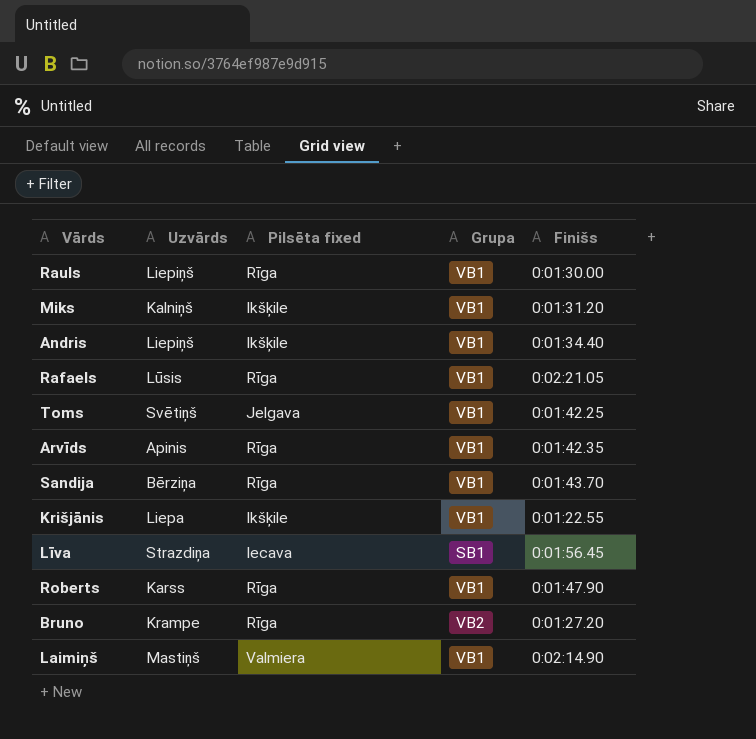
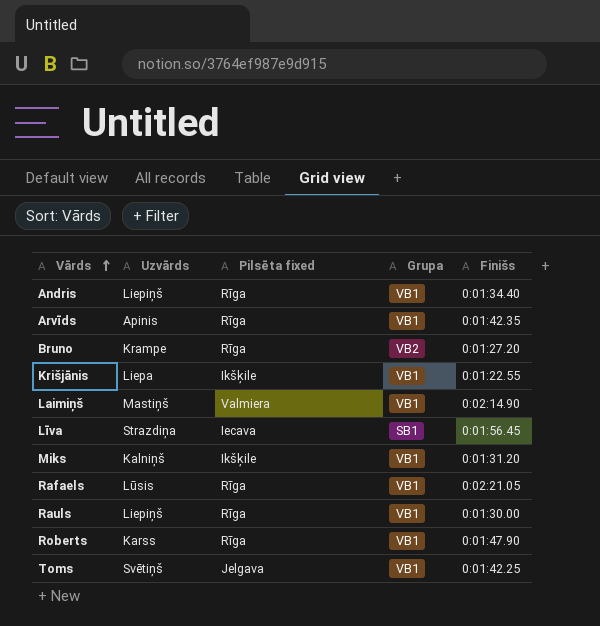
row order: none -> Vārds ascending
row Sandija: Bērziņa | Rīga | VB1 | 0:01:43.70 -> none
Andris | Pilsēta fixed: Ikšķile -> Rīga

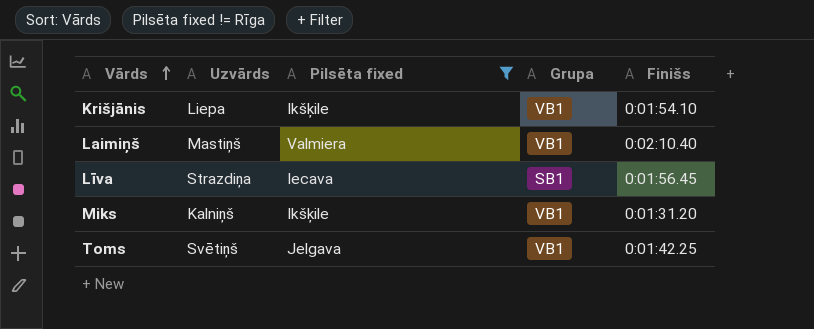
filter: none -> Pilsēta fixed != Rīga
Krišjānis | Finišs: 0:01:22.55 -> 0:01:54.10
Laimiņš | Finišs: 0:02:14.90 -> 0:02:10.40

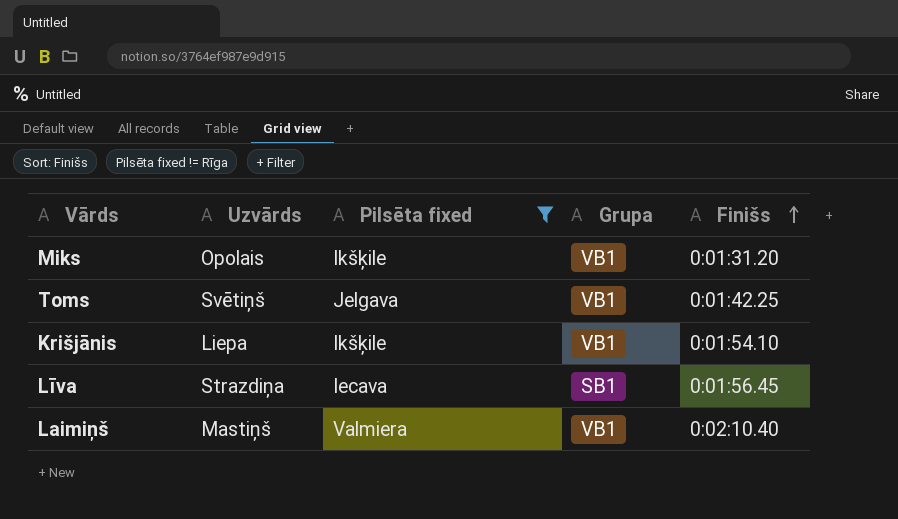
row order: Vārds ascending -> Finišs ascending
Miks | Uzvārds: Kalniņš -> Opolais

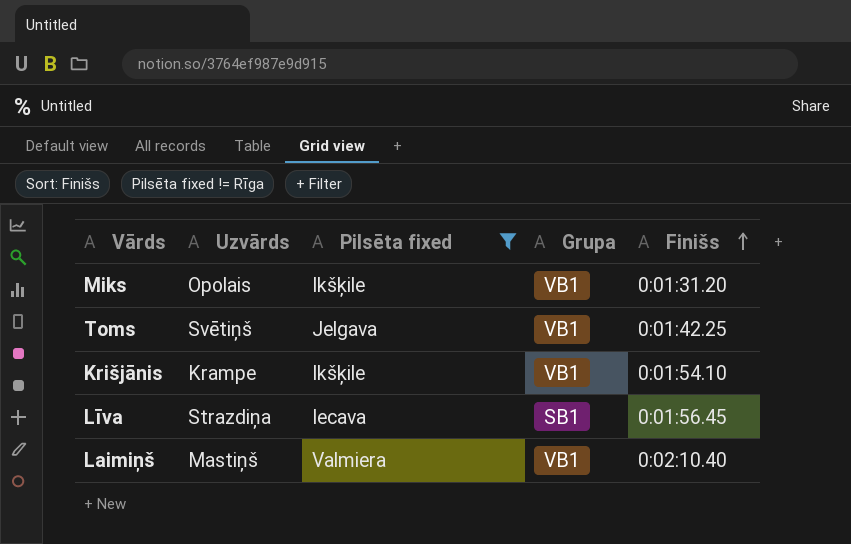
Krišjānis | Uzvārds: Liepa -> Krampe

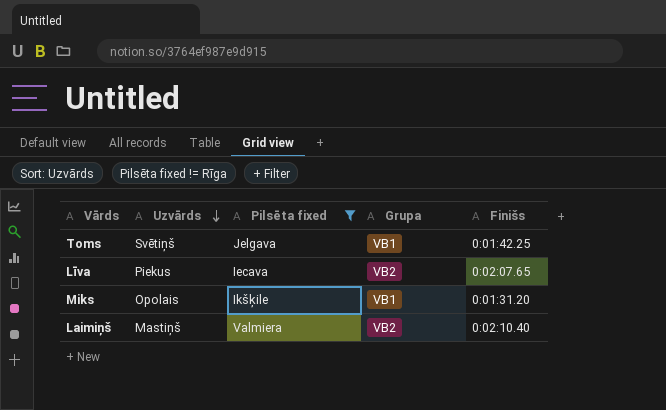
row order: Finišs ascending -> Uzvārds descending
row Krišjānis: Krampe | Ikšķile | VB1 | 0:01:54.10 -> none
Līva | Uzvārds: Strazdiņa -> Piekus
Līva | Grupa: SB1 -> VB2
Līva | Finišs: 0:01:56.45 -> 0:02:07.65
Laimiņš | Grupa: VB1 -> VB2

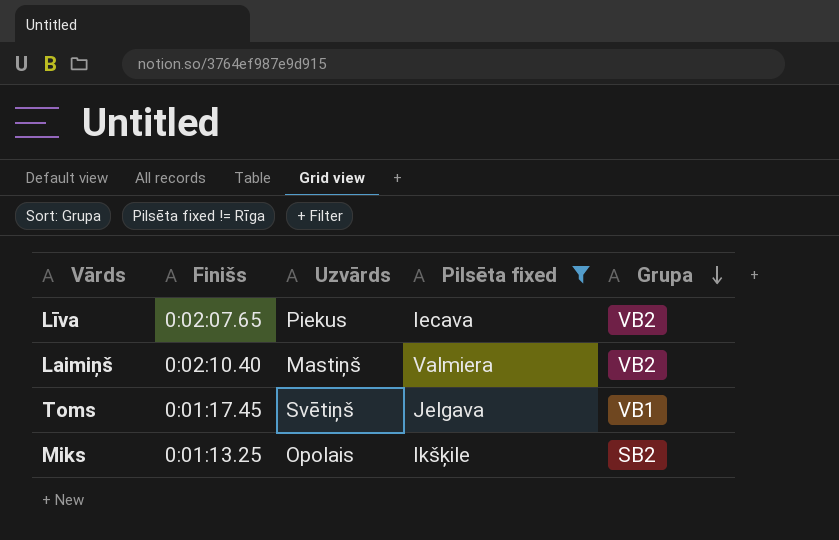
row order: Uzvārds descending -> Grupa descending
column Finišs | position: 5 -> 2
Toms | Finišs: 0:01:42.25 -> 0:01:17.45
Miks | Finišs: 0:01:31.20 -> 0:01:13.25
Miks | Grupa: VB1 -> SB2

